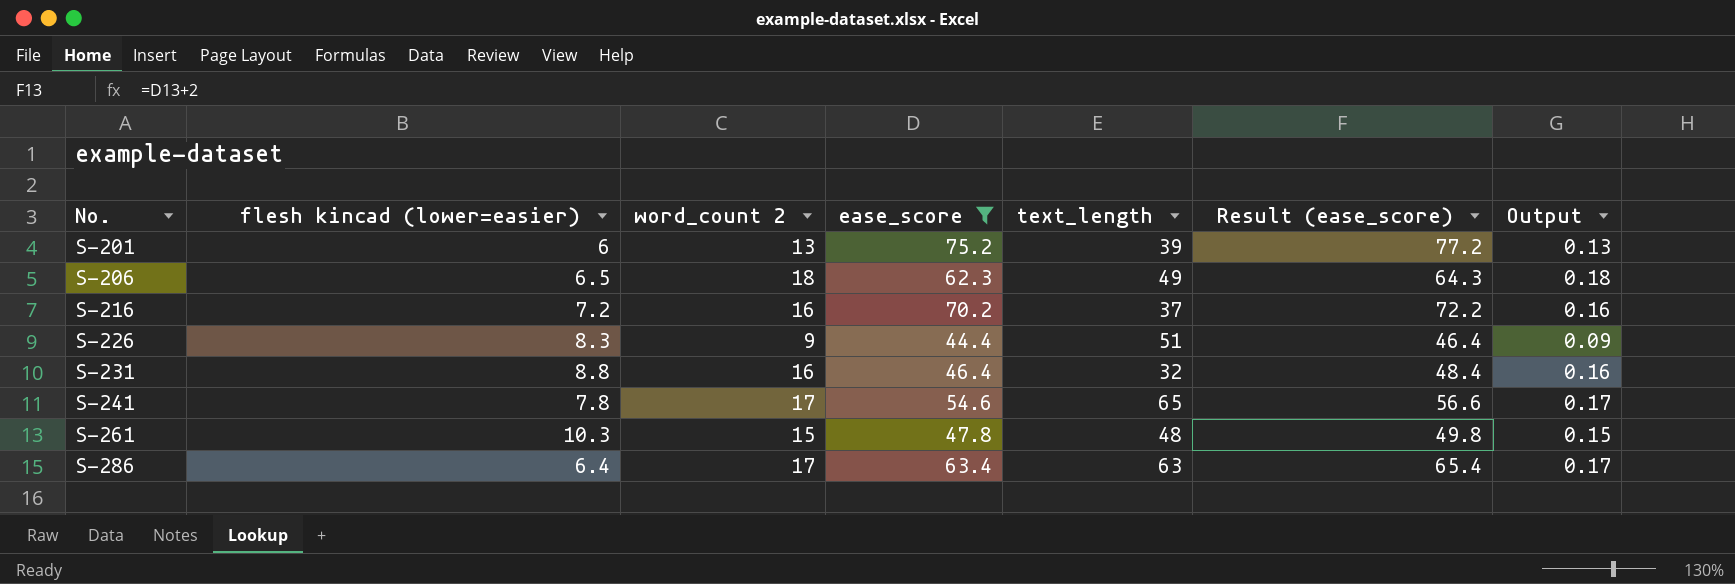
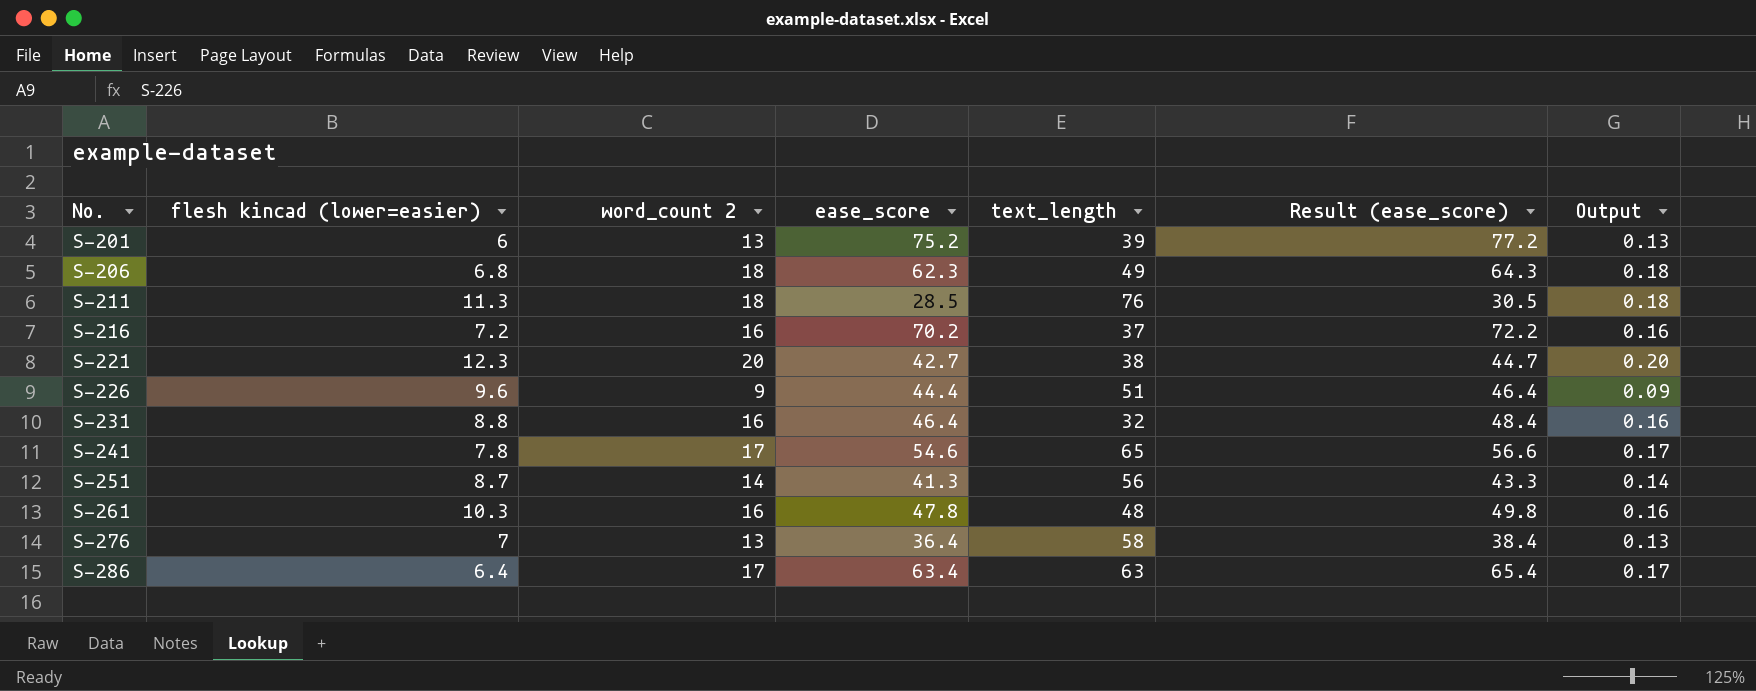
filter: ease_score >= 44.4 -> none
S-206 | flesh kincad (lower=easier): 6.5 -> 6.8
S-226 | flesh kincad (lower=easier): 8.3 -> 9.6
S-261 | word_count 2: 15 -> 16
S-261 | Output: 0.15 -> 0.16

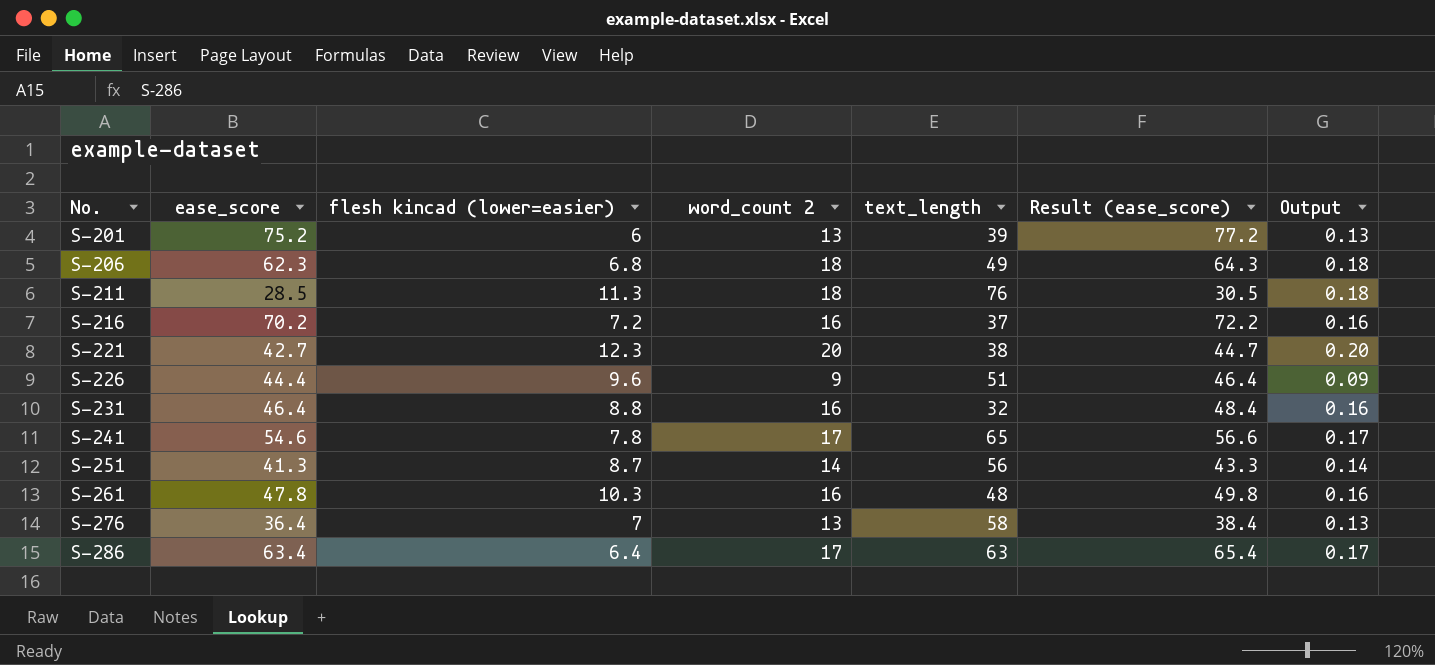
column ease_score | position: 4 -> 2

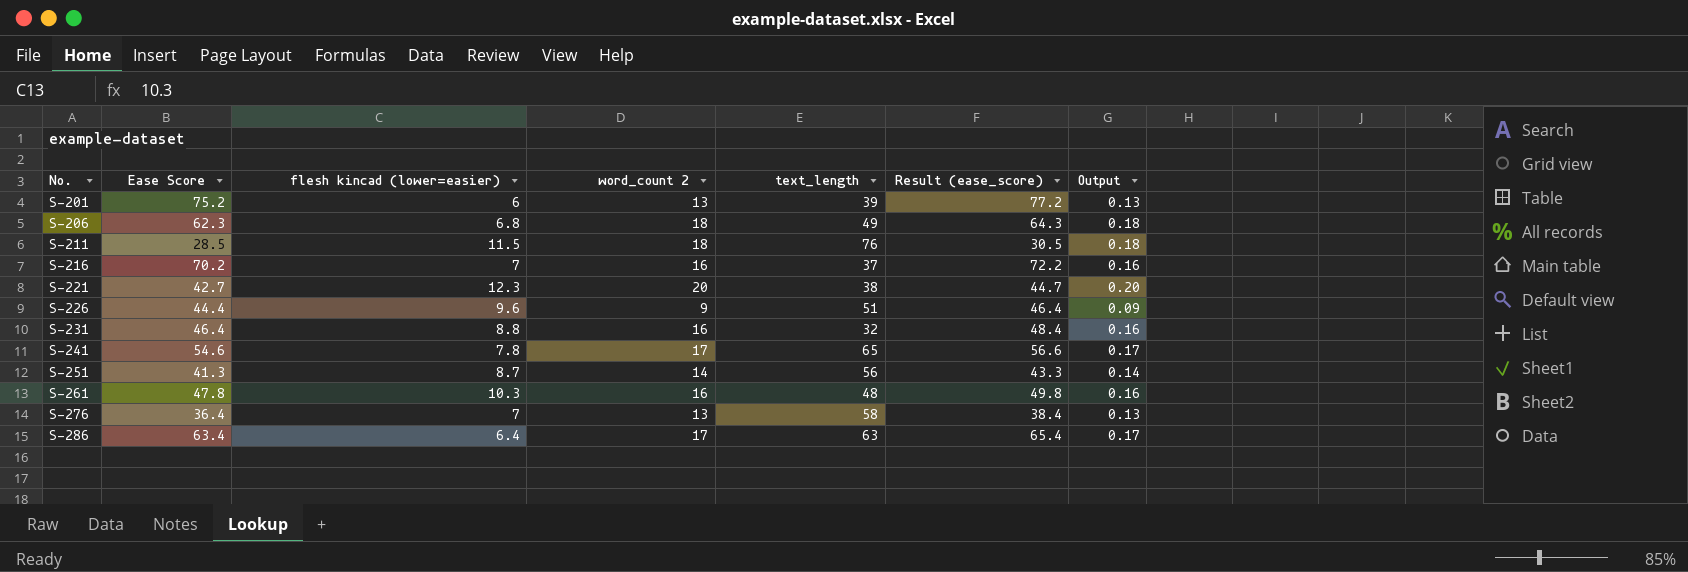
column name: ease_score -> Ease Score
S-211 | flesh kincad (lower=easier): 11.3 -> 11.5
S-216 | flesh kincad (lower=easier): 7.2 -> 7

